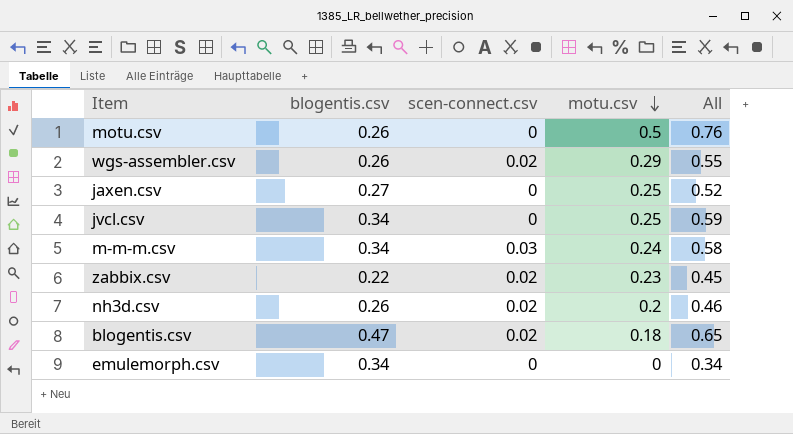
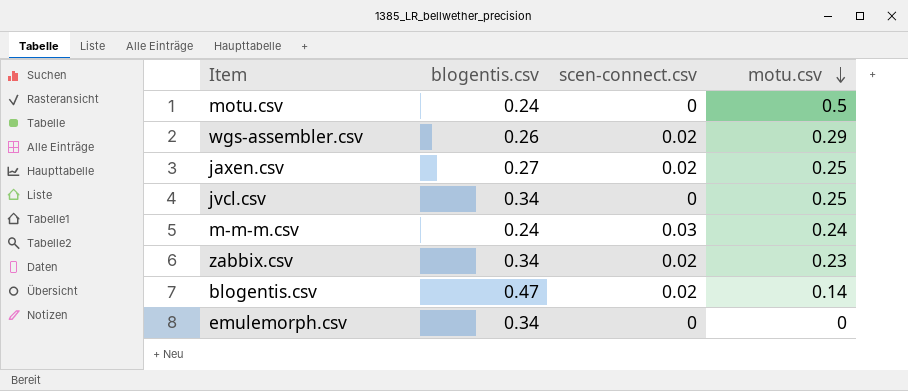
column All | formula: [blogentis.csv] + [motu.csv] -> none
row nh3d.csv: 0.26 | 0.02 | 0.2 | 0.46 -> none
motu.csv | blogentis.csv: 0.26 -> 0.24
jaxen.csv | scen-connect.csv: 0 -> 0.02
m-m-m.csv | blogentis.csv: 0.34 -> 0.24
zabbix.csv | blogentis.csv: 0.22 -> 0.34
blogentis.csv | motu.csv: 0.18 -> 0.14

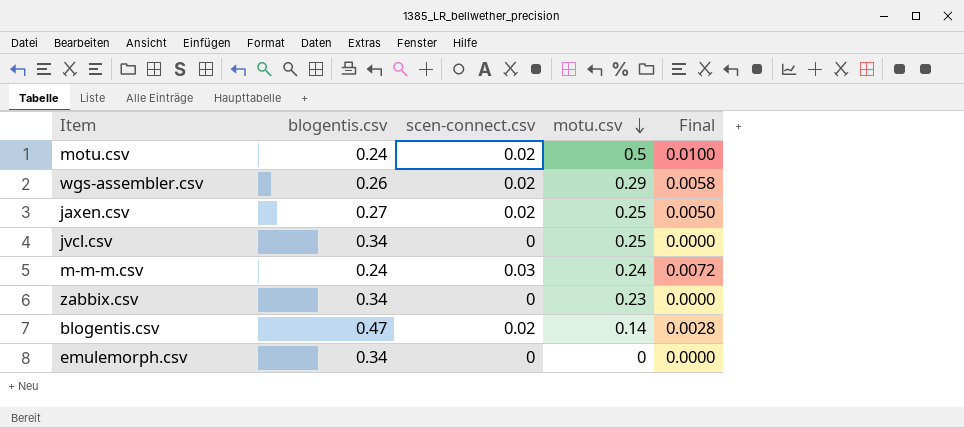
column Final | formula: none -> [scen-connect.csv] * [motu.csv]
motu.csv | scen-connect.csv: 0 -> 0.02
zabbix.csv | scen-connect.csv: 0.02 -> 0

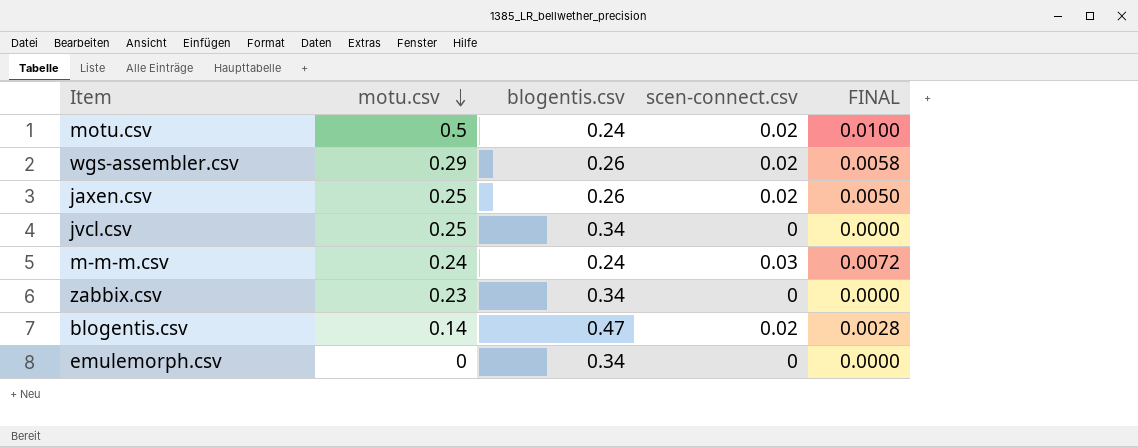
column motu.csv | position: 4 -> 2
column name: Final -> FINAL
jaxen.csv | blogentis.csv: 0.27 -> 0.26

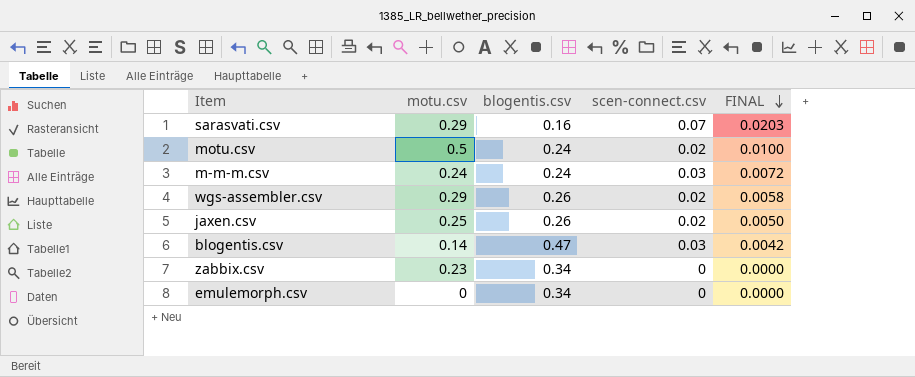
row order: motu.csv descending -> FINAL descending
row jvcl.csv: 0.25 | 0.34 | 0 | 0.0000 -> none
row sarasvati.csv: none -> 0.29 | 0.16 | 0.07 | 0.0203
blogentis.csv | scen-connect.csv: 0.02 -> 0.03
blogentis.csv | FINAL: 0.0028 -> 0.0042

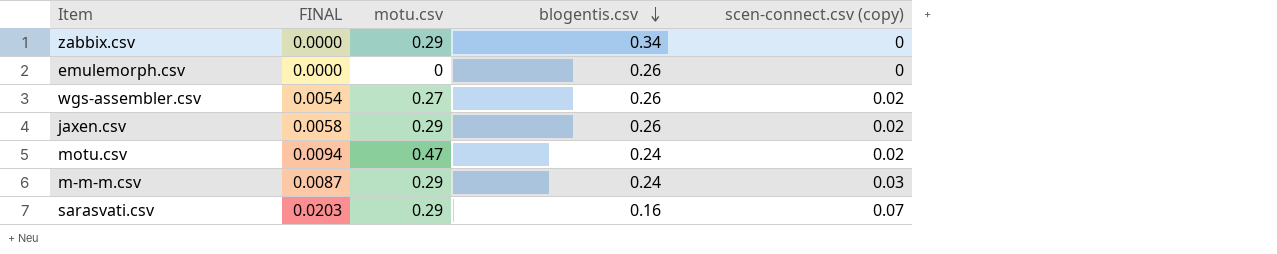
row order: FINAL descending -> blogentis.csv descending
column FINAL | position: 5 -> 2
column name: scen-connect.csv -> scen-connect.csv (copy)
row blogentis.csv: 0.14 | 0.47 | 0.03 | 0.0042 -> none
zabbix.csv | motu.csv: 0.23 -> 0.29
emulemorph.csv | blogentis.csv: 0.34 -> 0.26
wgs-assembler.csv | FINAL: 0.0058 -> 0.0054
wgs-assembler.csv | motu.csv: 0.29 -> 0.27
jaxen.csv | FINAL: 0.0050 -> 0.0058
jaxen.csv | motu.csv: 0.25 -> 0.29
motu.csv | FINAL: 0.0100 -> 0.0094
motu.csv | motu.csv: 0.5 -> 0.47
m-m-m.csv | FINAL: 0.0072 -> 0.0087
m-m-m.csv | motu.csv: 0.24 -> 0.29

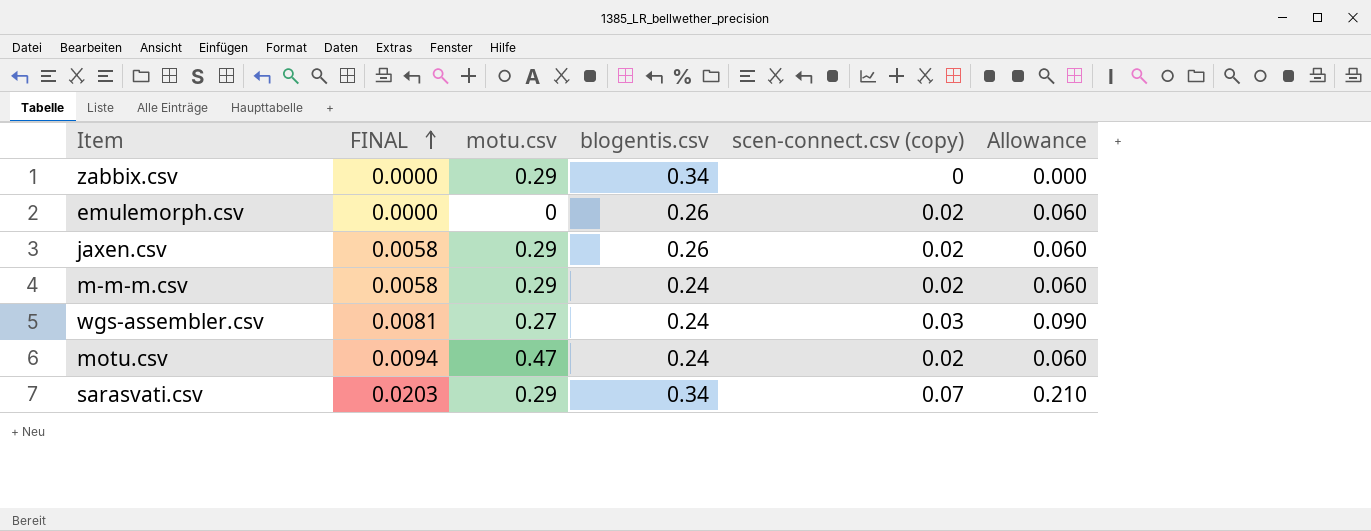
row order: blogentis.csv descending -> FINAL ascending
column Allowance | formula: none -> [scen-connect.csv (copy)] * 3
emulemorph.csv | scen-connect.csv (copy): 0 -> 0.02
m-m-m.csv | FINAL: 0.0087 -> 0.0058
m-m-m.csv | scen-connect.csv (copy): 0.03 -> 0.02
wgs-assembler.csv | FINAL: 0.0054 -> 0.0081
wgs-assembler.csv | blogentis.csv: 0.26 -> 0.24
wgs-assembler.csv | scen-connect.csv (copy): 0.02 -> 0.03
sarasvati.csv | blogentis.csv: 0.16 -> 0.34

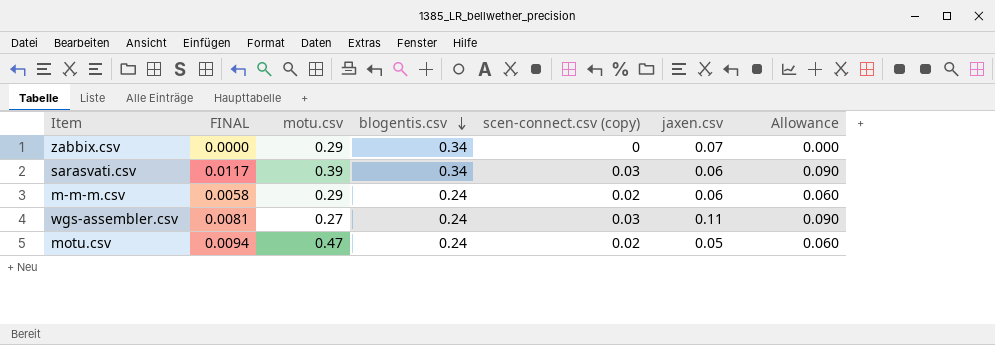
row order: FINAL ascending -> blogentis.csv descending
column jaxen.csv | position: none -> 6
row emulemorph.csv: 0.0000 | 0 | 0.26 | 0.02 | 0.060 -> none
row jaxen.csv: 0.0058 | 0.29 | 0.26 | 0.02 | 0.060 -> none
sarasvati.csv | FINAL: 0.0203 -> 0.0117
sarasvati.csv | motu.csv: 0.29 -> 0.39
sarasvati.csv | scen-connect.csv (copy): 0.07 -> 0.03
sarasvati.csv | Allowance: 0.210 -> 0.090

